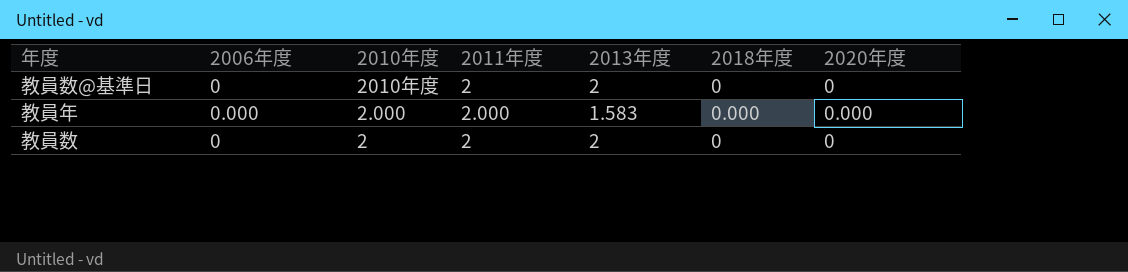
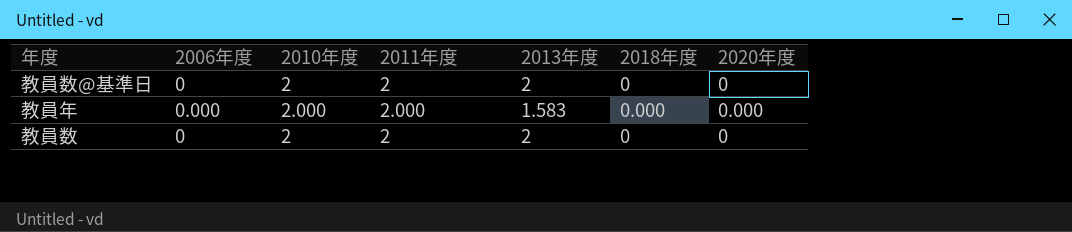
教員数@基準日 | 2010年度: 2010年度 -> 2

